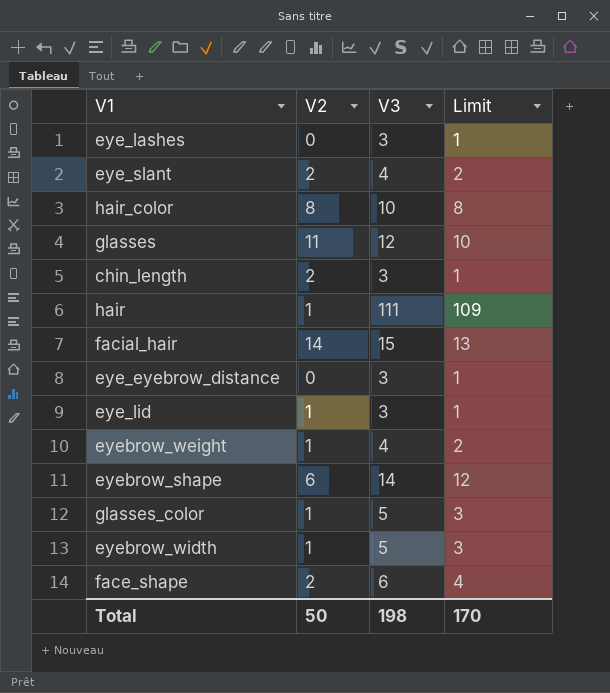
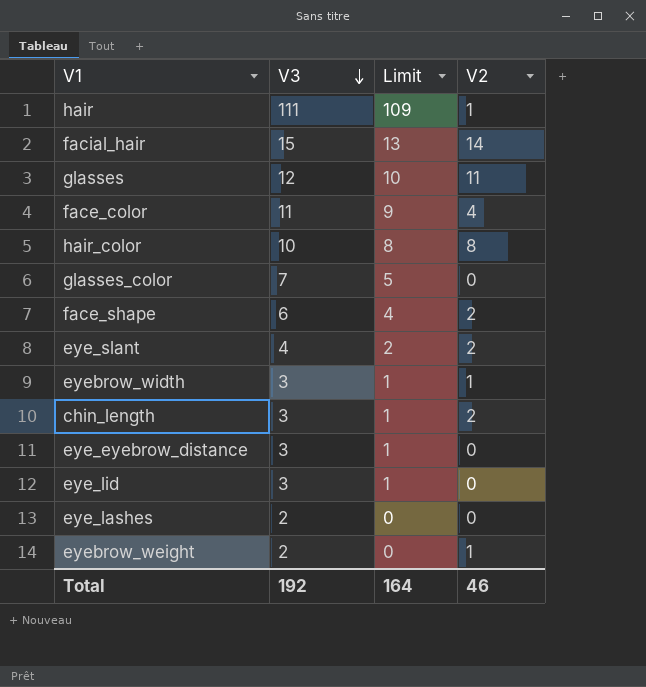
row order: none -> V3 descending
column V2 | position: 2 -> 4
row eyebrow_shape: 6 | 14 | 12 -> none
row face_color: none -> 11 | 9 | 4
glasses_color | V3: 5 -> 7
glasses_color | Limit: 3 -> 5
glasses_color | V2: 1 -> 0
eyebrow_width | V3: 5 -> 3
eyebrow_width | Limit: 3 -> 1
eye_lid | V2: 1 -> 0
eye_lashes | V3: 3 -> 2
eye_lashes | Limit: 1 -> 0
eyebrow_weight | V3: 4 -> 2
eyebrow_weight | Limit: 2 -> 0
Total | V3: 198 -> 192
Total | Limit: 170 -> 164
Total | V2: 50 -> 46

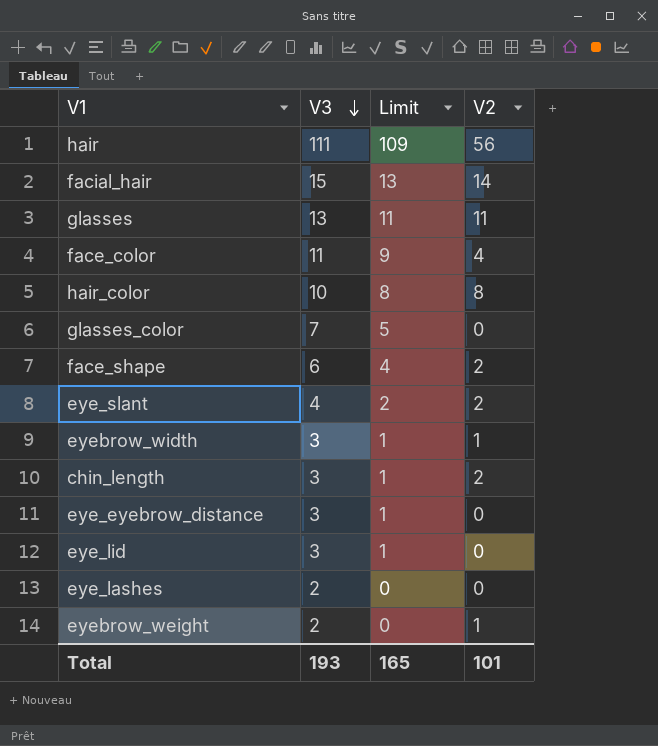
hair | V2: 1 -> 56
glasses | V3: 12 -> 13
glasses | Limit: 10 -> 11
Total | V3: 192 -> 193
Total | Limit: 164 -> 165
Total | V2: 46 -> 101

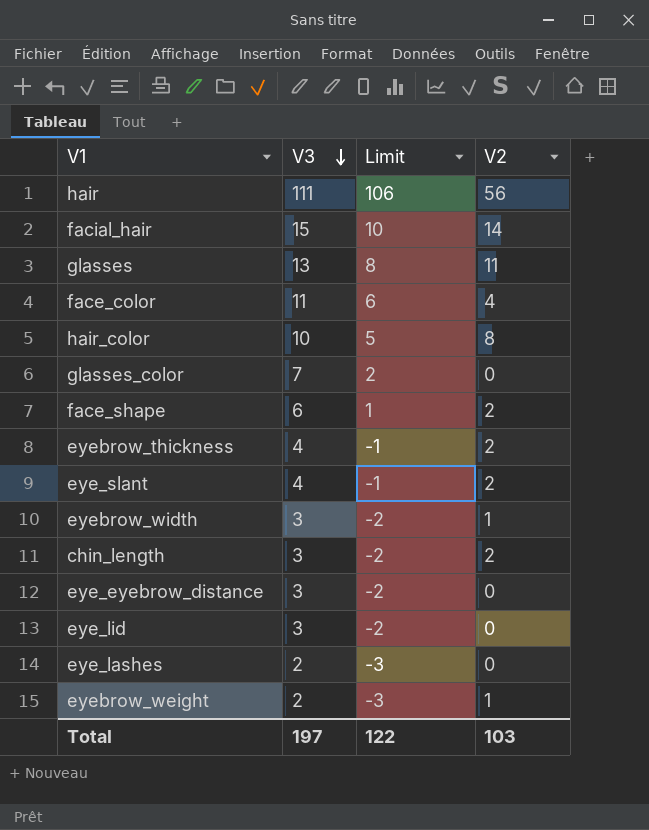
column Limit | formula: [V3] - 2 -> [V3] - 5
row eyebrow_thickness: none -> 4 | -1 | 2
Total | V3: 193 -> 197
Total | Limit: 165 -> 122
Total | V2: 101 -> 103

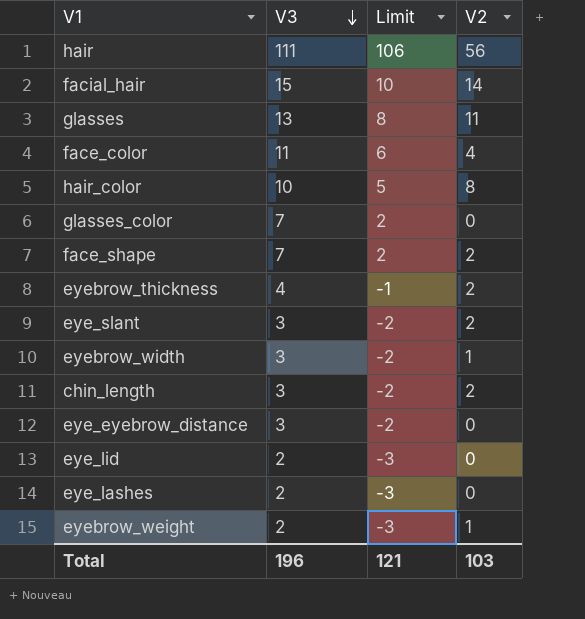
face_shape | V3: 6 -> 7
face_shape | Limit: 1 -> 2
eye_slant | V3: 4 -> 3
eye_slant | Limit: -1 -> -2
eye_lid | V3: 3 -> 2
eye_lid | Limit: -2 -> -3
Total | V3: 197 -> 196
Total | Limit: 122 -> 121

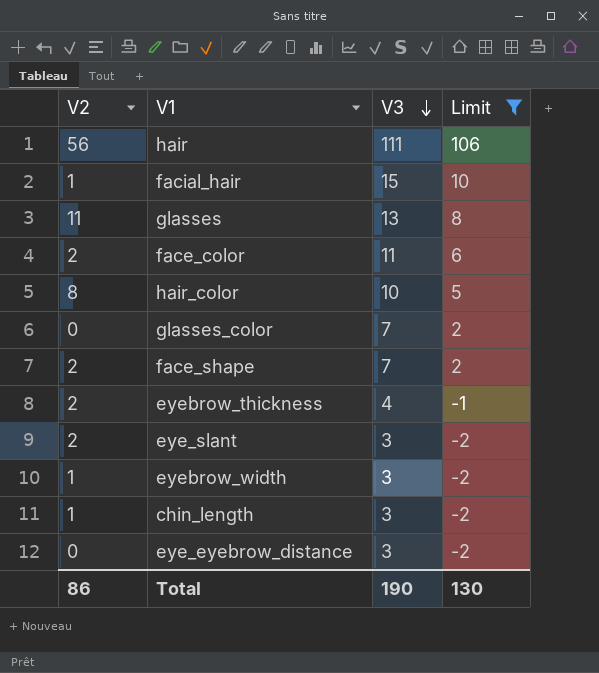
filter: none -> Limit != -3
column V2 | position: 4 -> 1
facial_hair | V2: 14 -> 1
face_color | V2: 4 -> 2
chin_length | V2: 2 -> 1
Total | V2: 103 -> 86
Total | V3: 196 -> 190
Total | Limit: 121 -> 130

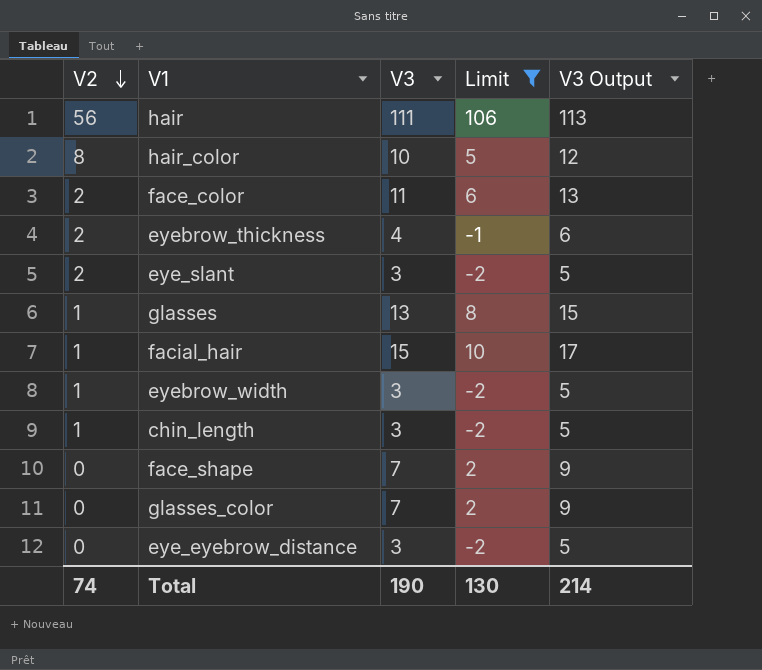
row order: V3 descending -> V2 descending
column V3 Output | formula: none -> [V3] + 2
glasses | V2: 11 -> 1
face_shape | V2: 2 -> 0
Total | V2: 86 -> 74

